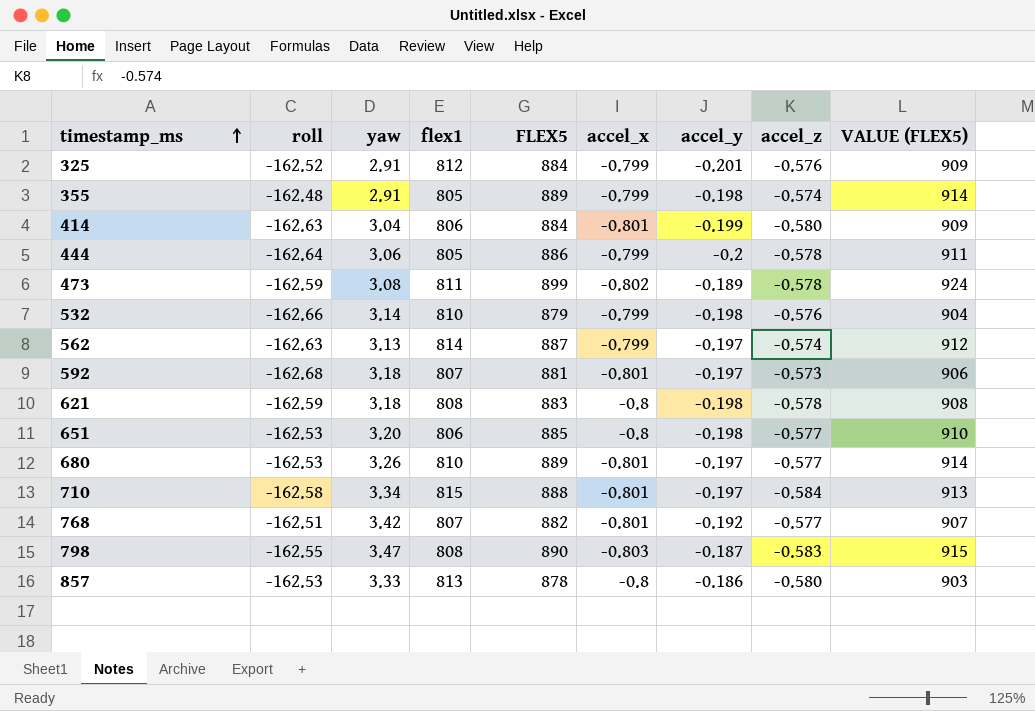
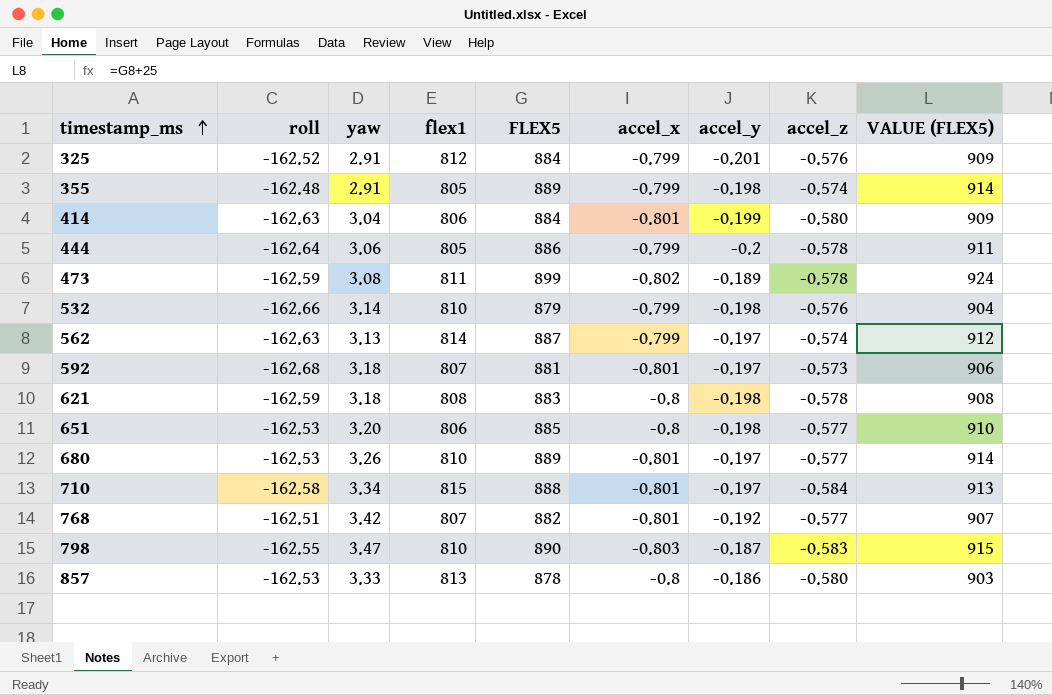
798 | flex1: 808 -> 810

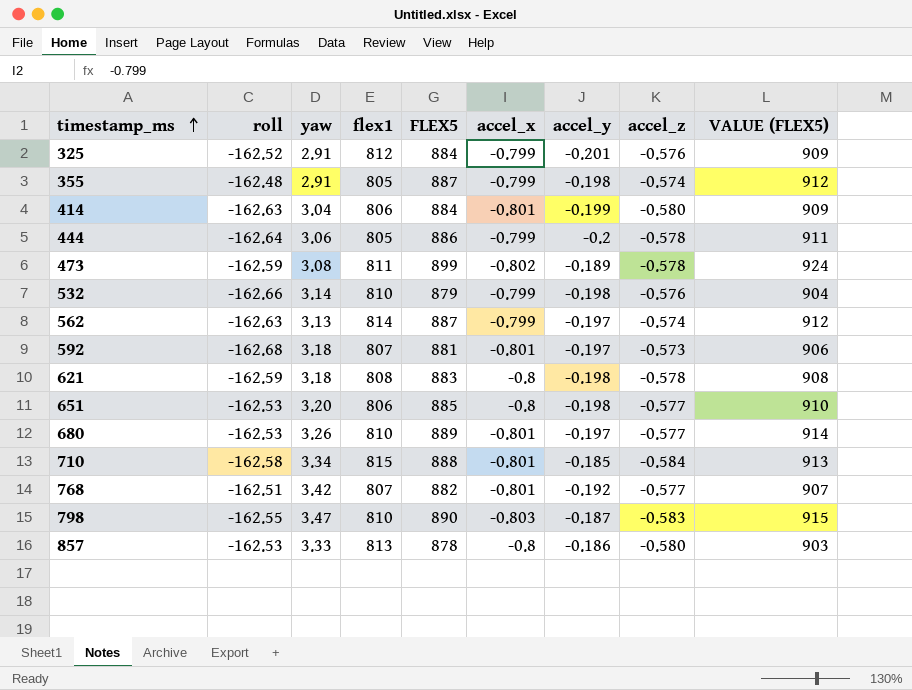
355 | FLEX5: 889 -> 887
355 | VALUE (FLEX5): 914 -> 912
710 | accel_y: -0.197 -> -0.185

